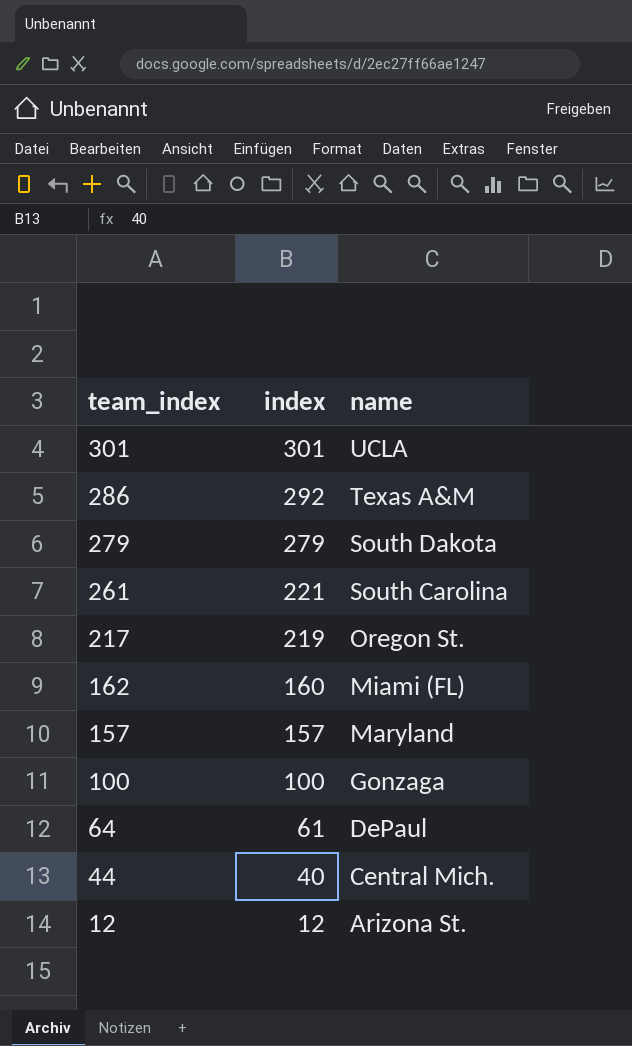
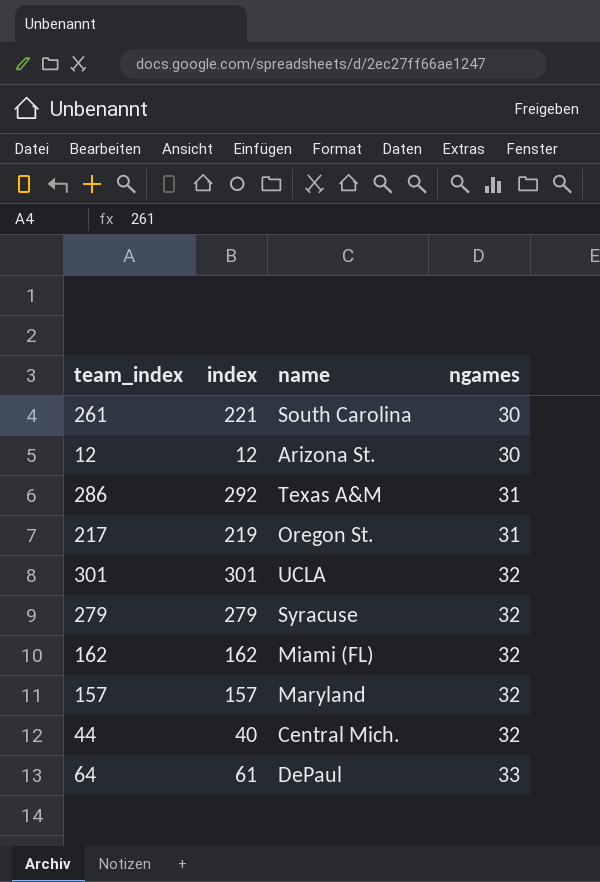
row order: team_index descending -> ngames ascending
column ngames | position: none -> 4
row 100: 100 | Gonzaga -> none
279 | name: South Dakota -> Syracuse
162 | index: 160 -> 162

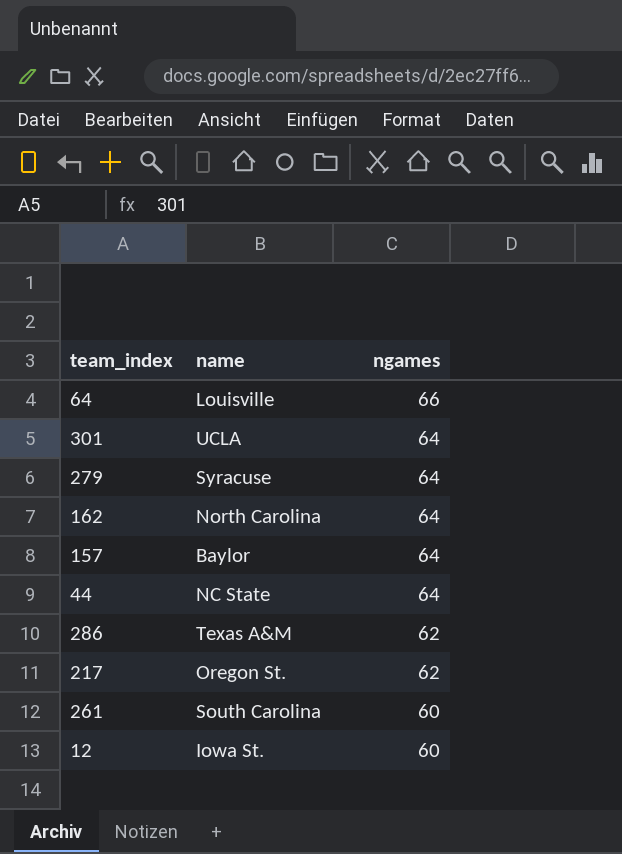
row order: ngames ascending -> ngames descending
column index | position: 2 -> none
64 | name: DePaul -> Louisville
64 | ngames: 33 -> 66
301 | ngames: 32 -> 64
279 | ngames: 32 -> 64
162 | name: Miami (FL) -> North Carolina
162 | ngames: 32 -> 64
157 | name: Maryland -> Baylor
157 | ngames: 32 -> 64
44 | name: Central Mich. -> NC State
44 | ngames: 32 -> 64
286 | ngames: 31 -> 62
217 | ngames: 31 -> 62
261 | ngames: 30 -> 60
12 | name: Arizona St. -> Iowa St.
12 | ngames: 30 -> 60

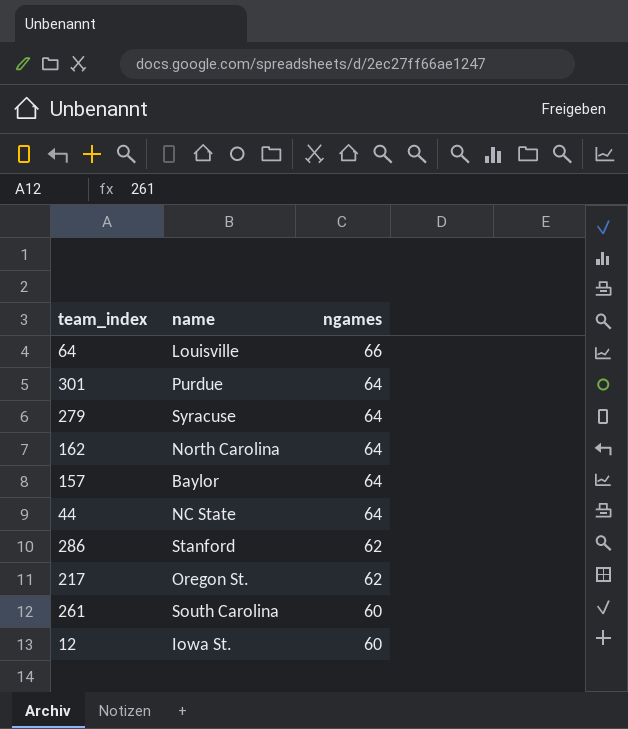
301 | name: UCLA -> Purdue
286 | name: Texas A&M -> Stanford

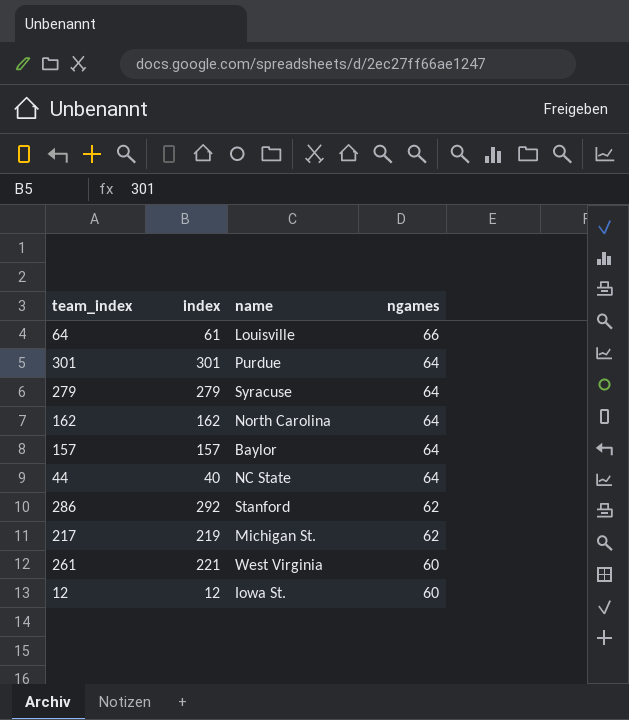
column index | position: none -> 2
217 | name: Oregon St. -> Michigan St.
261 | name: South Carolina -> West Virginia

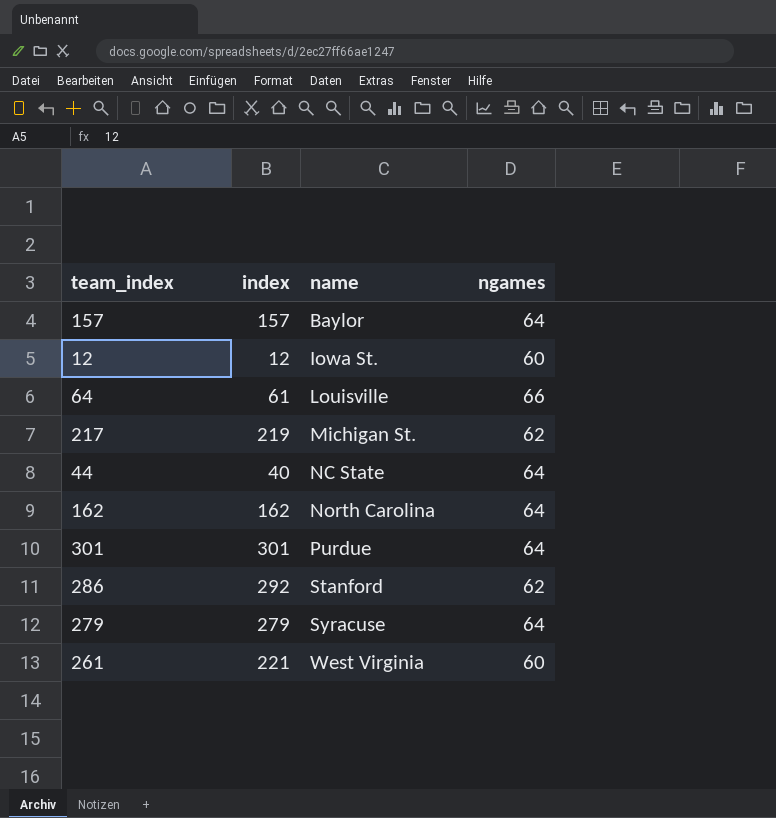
row order: ngames descending -> name ascending

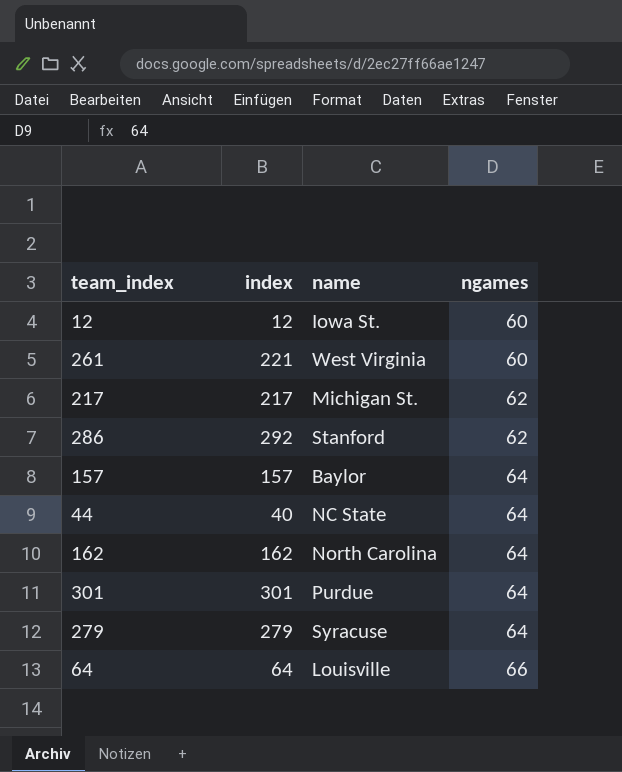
row order: name ascending -> ngames ascending
217 | index: 219 -> 217
64 | index: 61 -> 64

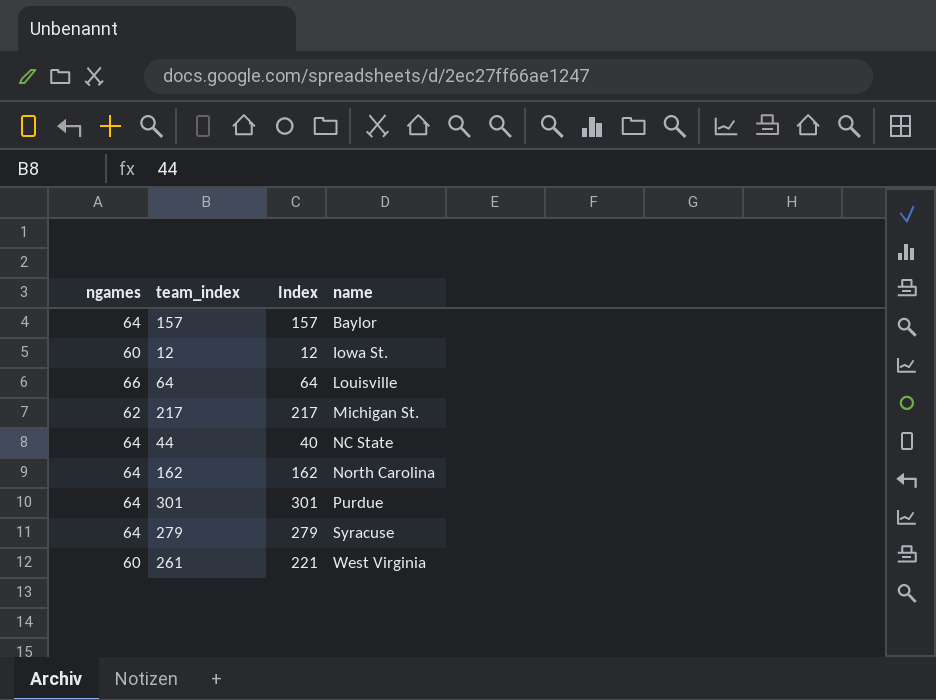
row order: ngames ascending -> name ascending
column ngames | position: 4 -> 1
column name: index -> Index
row 286: 292 | Stanford | 62 -> none

